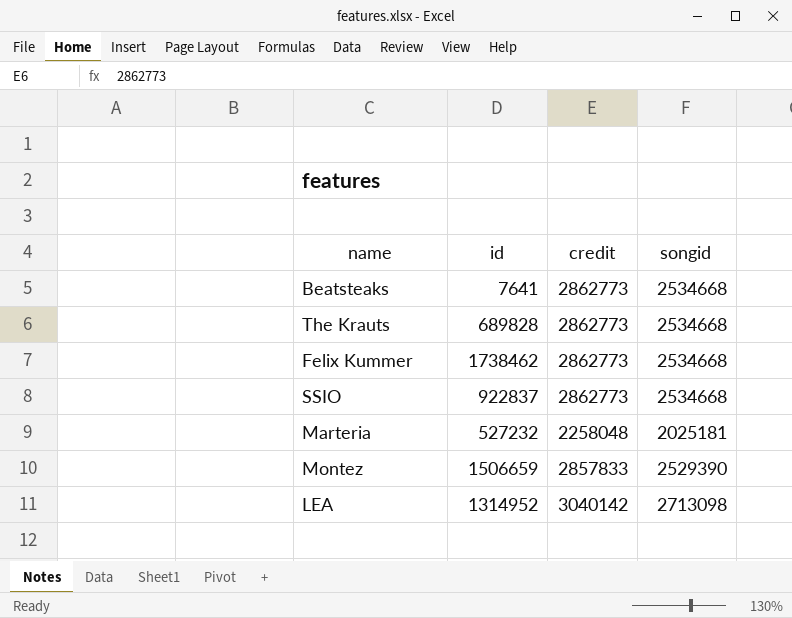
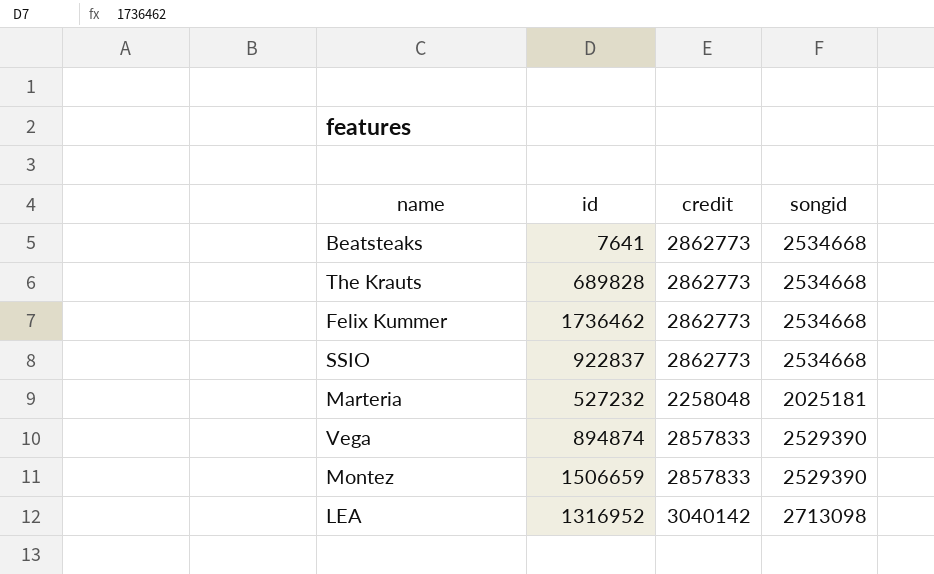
Felix Kummer | id: 1738462 -> 1736462
row Vega: none -> 894874 | 2857833 | 2529390
LEA | id: 1314952 -> 1316952

